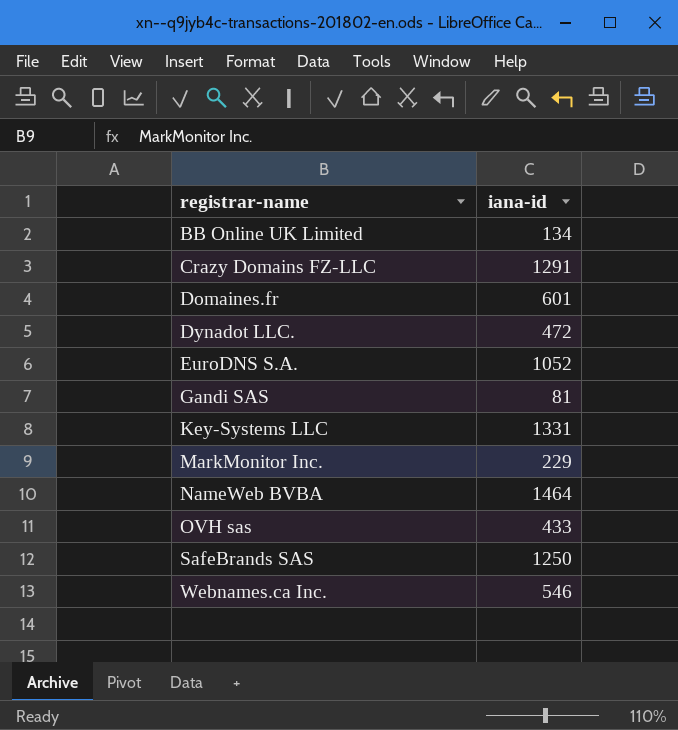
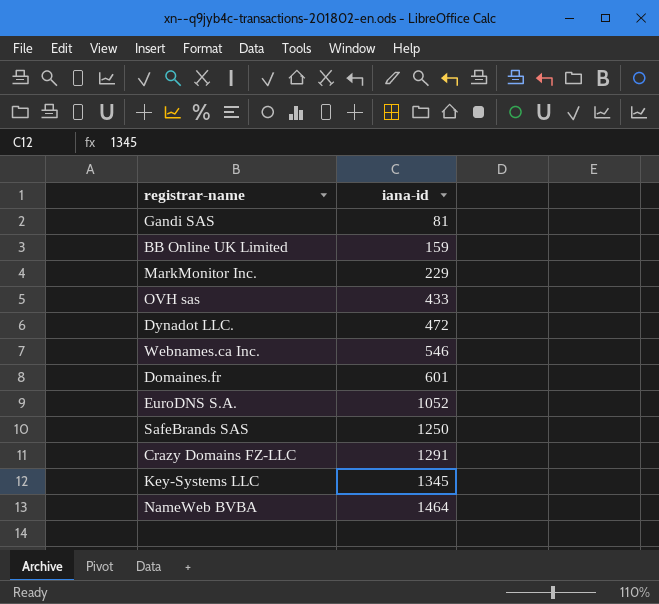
row order: registrar-name ascending -> iana-id ascending
BB Online UK Limited | iana-id: 134 -> 159
Key-Systems LLC | iana-id: 1331 -> 1345

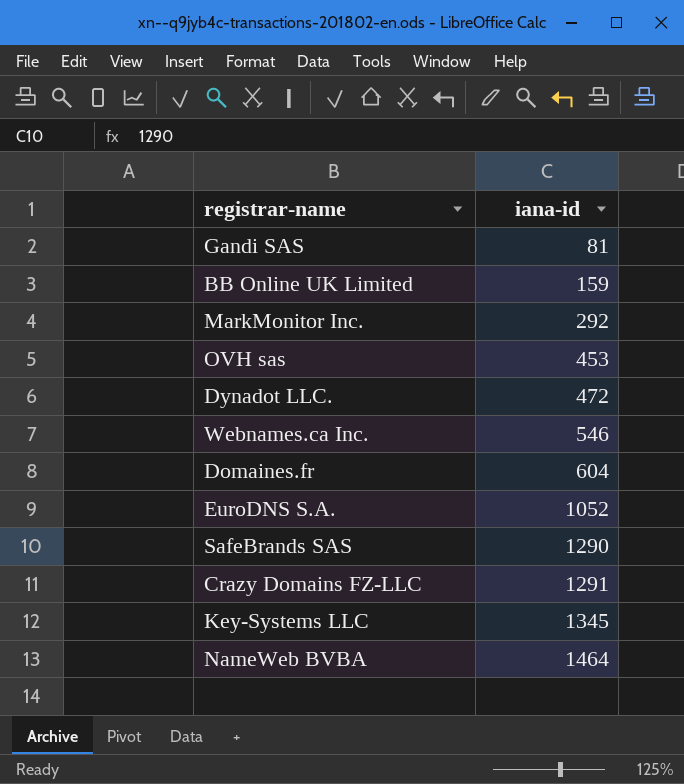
MarkMonitor Inc. | iana-id: 229 -> 292
OVH sas | iana-id: 433 -> 453
Domaines.fr | iana-id: 601 -> 604
SafeBrands SAS | iana-id: 1250 -> 1290

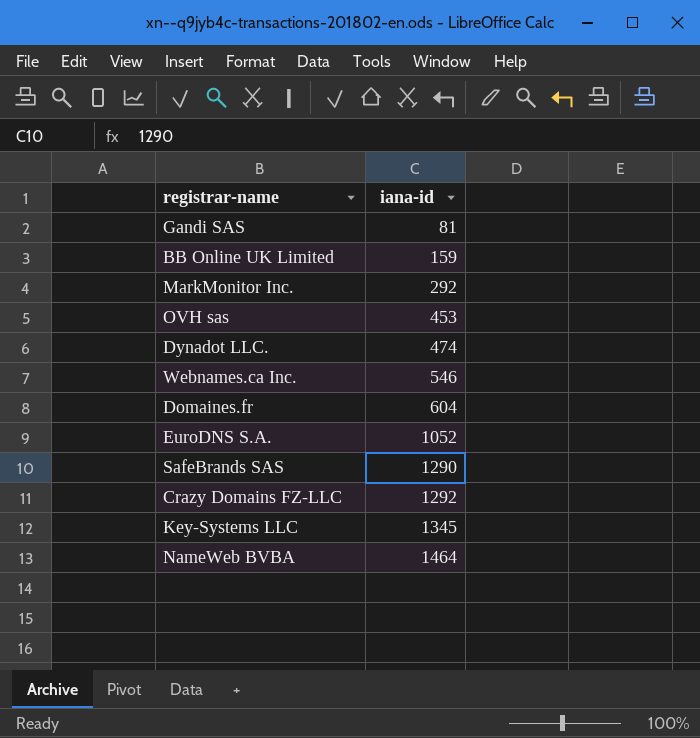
Dynadot LLC. | iana-id: 472 -> 474
Crazy Domains FZ-LLC | iana-id: 1291 -> 1292

